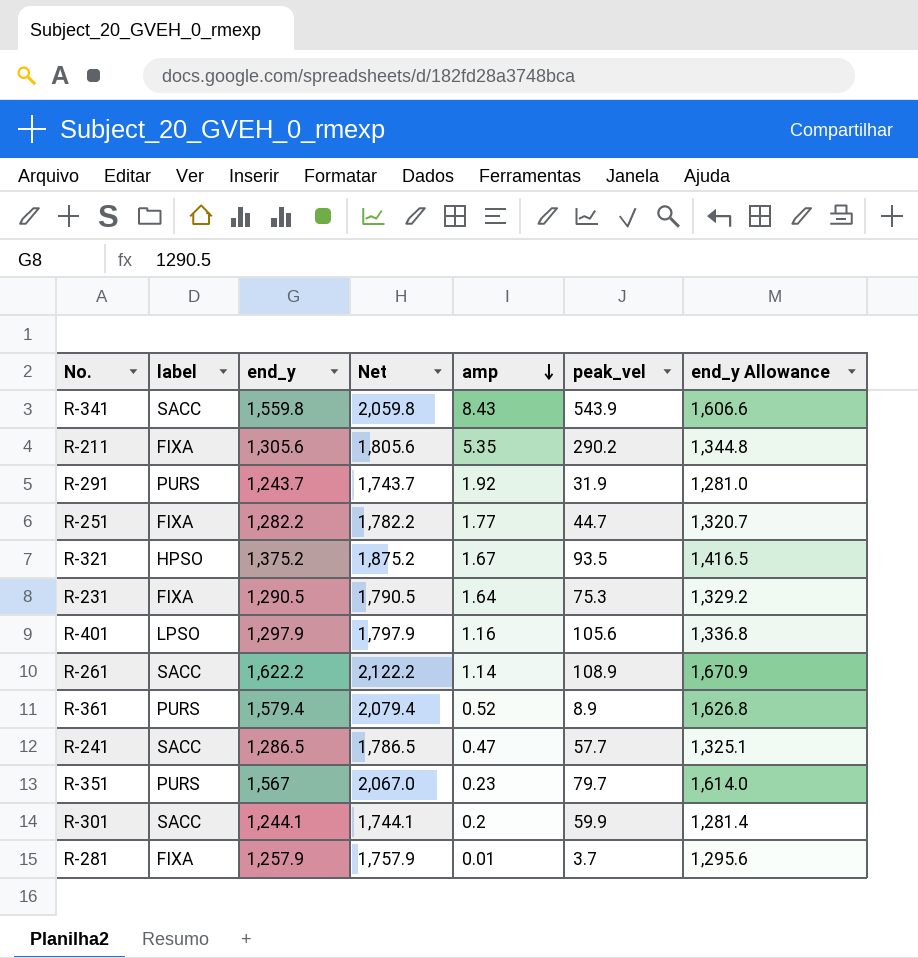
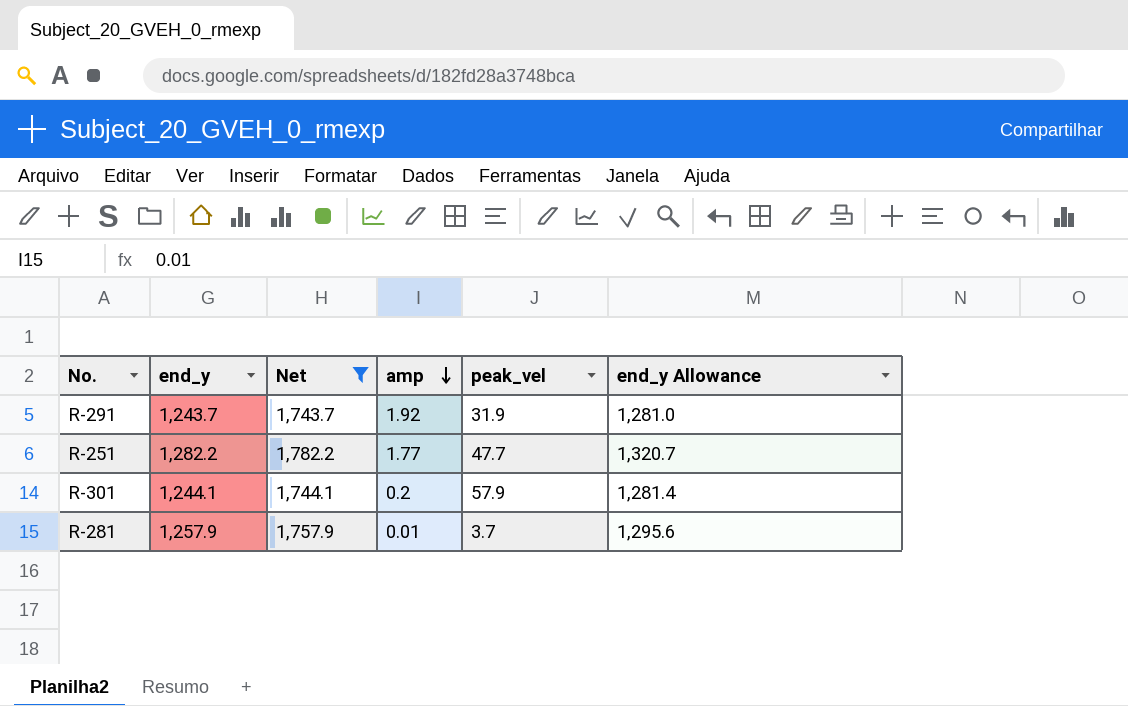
filter: none -> Net <= 1,782.2
column label | position: 2 -> none
R-251 | peak_vel: 44.7 -> 47.7
R-301 | peak_vel: 59.9 -> 57.9

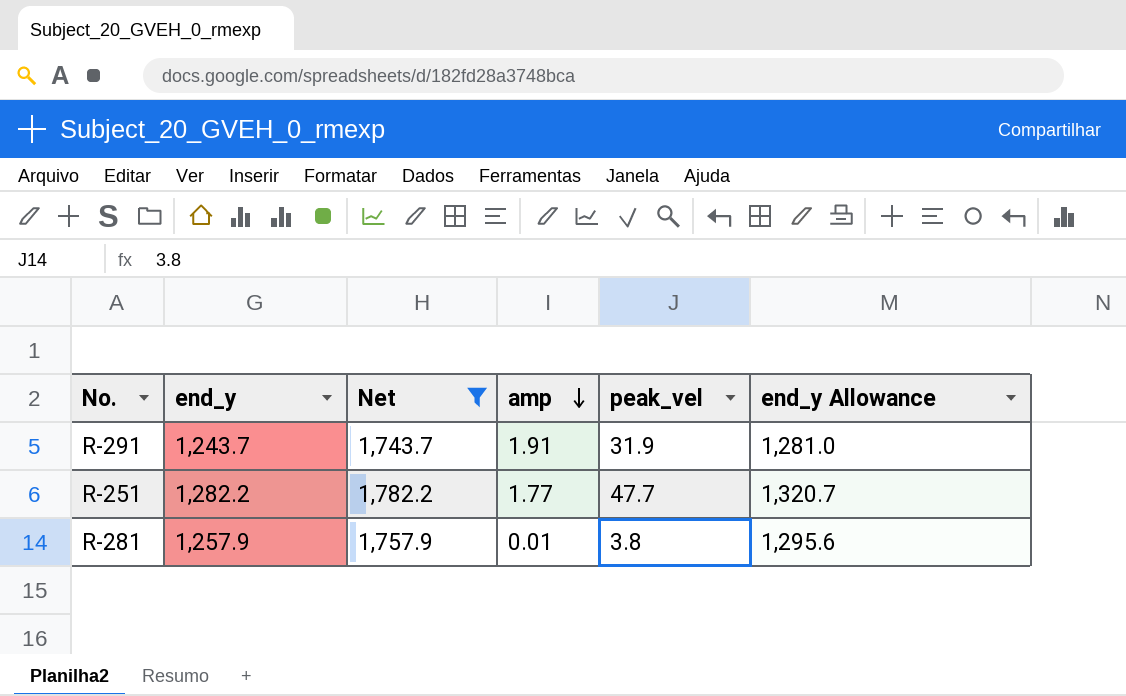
row R-301: 1,244.1 | 1,744.1 | 0.2 | 57.9 | 1,281.4 -> none
R-291 | amp: 1.92 -> 1.91
R-281 | peak_vel: 3.7 -> 3.8

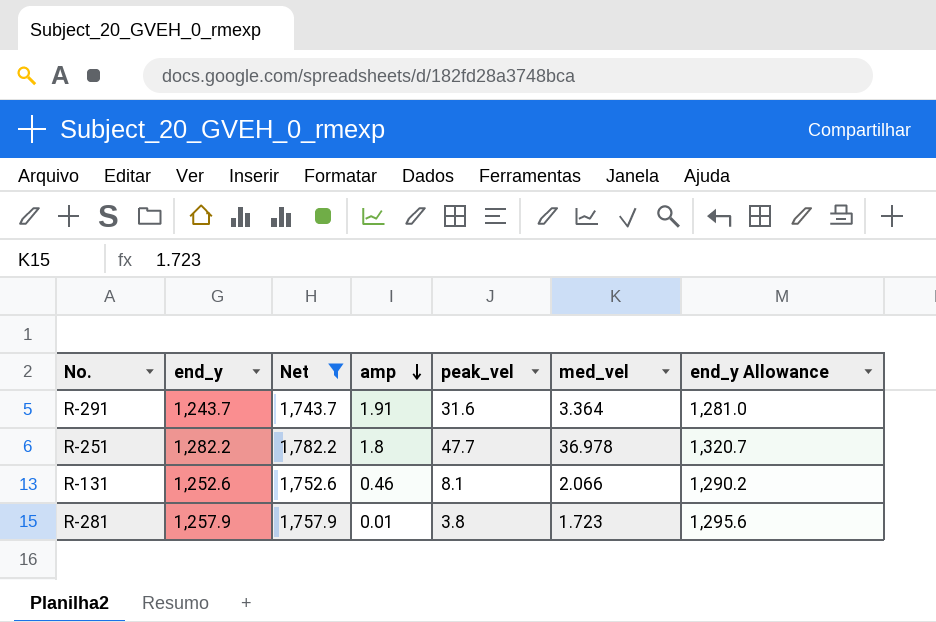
column med_vel | position: none -> 6
R-291 | peak_vel: 31.9 -> 31.6
R-251 | amp: 1.77 -> 1.8
row R-131: none -> 1,252.6 | 1,752.6 | 0.46 | 8.1 | 2.066 | 1,290.2

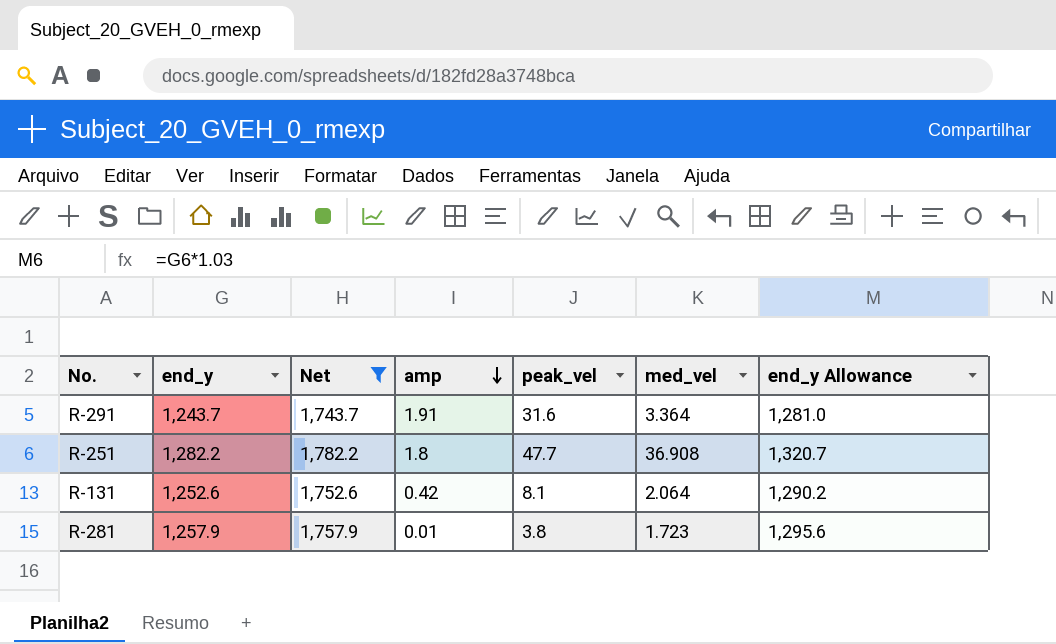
R-251 | med_vel: 36.978 -> 36.908
R-131 | amp: 0.46 -> 0.42
R-131 | med_vel: 2.066 -> 2.064

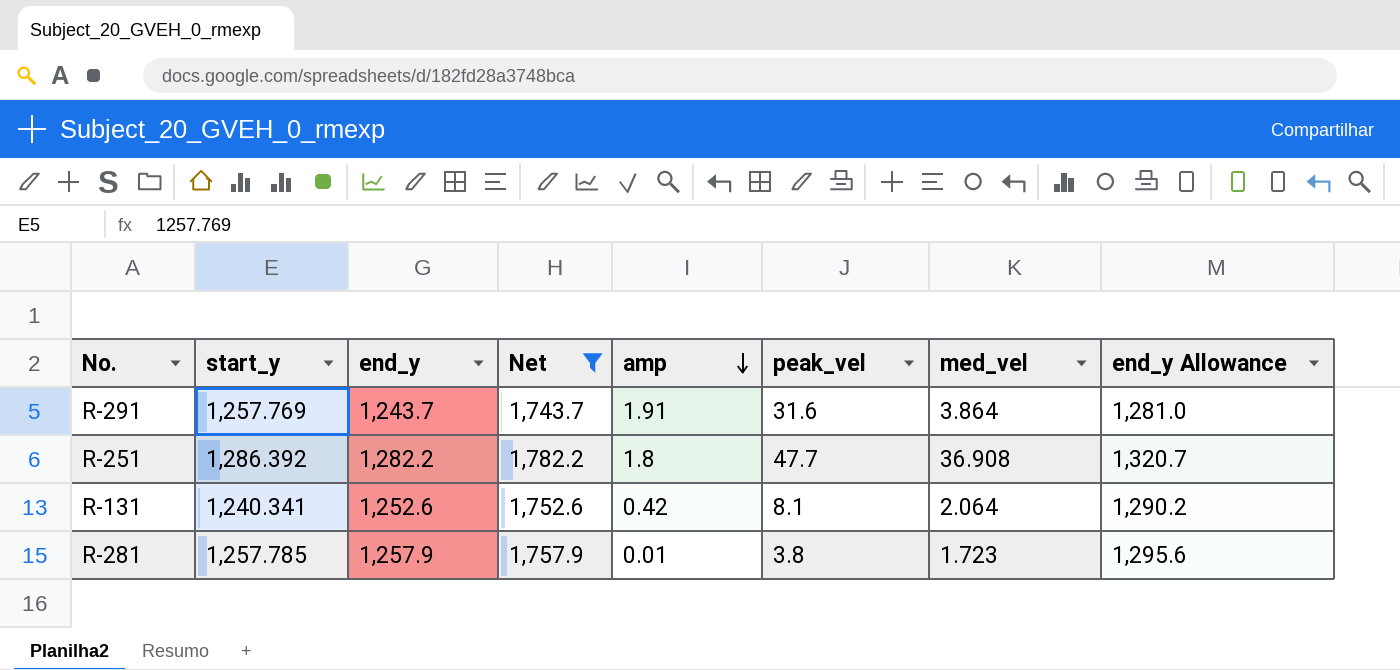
column start_y | position: none -> 2
R-291 | med_vel: 3.364 -> 3.864

